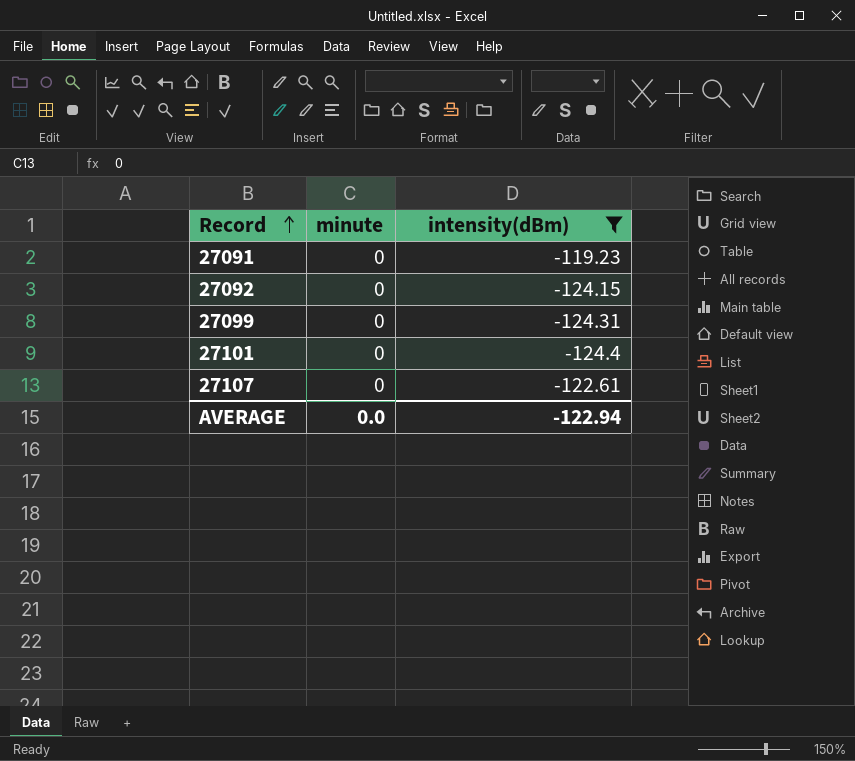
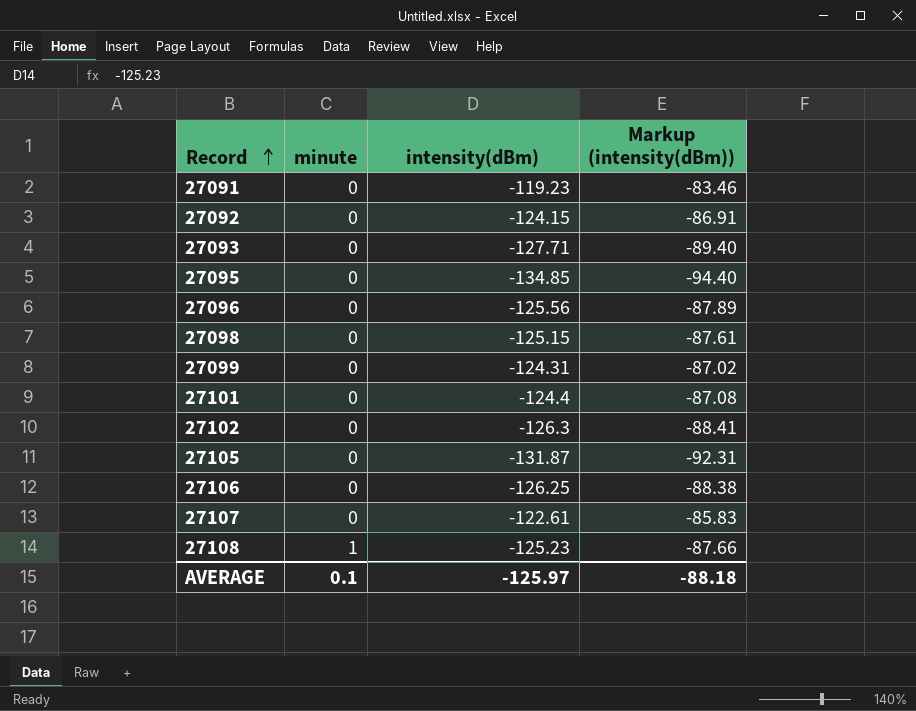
filter: intensity(dBm) >= -124.4 -> none
column Markup (intensity(dBm)) | formula: none -> [intensity(dBm)] * 0.7
AVERAGE | minute: 0.0 -> 0.1
AVERAGE | intensity(dBm): -122.94 -> -125.97

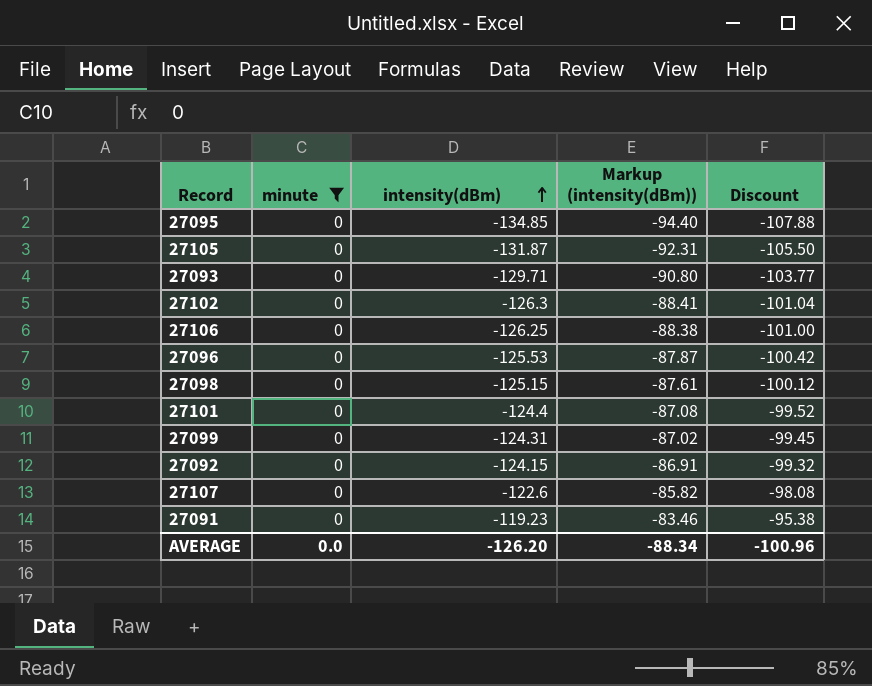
filter: none -> minute = 0
row order: Record ascending -> intensity(dBm) ascending
column Discount | formula: none -> [intensity(dBm)] * 0.8
27093 | intensity(dBm): -127.71 -> -129.71
27093 | Markup (intensity(dBm)): -89.40 -> -90.80
27096 | intensity(dBm): -125.56 -> -125.53
27096 | Markup (intensity(dBm)): -87.89 -> -87.87
27107 | intensity(dBm): -122.61 -> -122.6
27107 | Markup (intensity(dBm)): -85.83 -> -85.82
AVERAGE | minute: 0.1 -> 0.0
AVERAGE | intensity(dBm): -125.97 -> -126.20
AVERAGE | Markup (intensity(dBm)): -88.18 -> -88.34

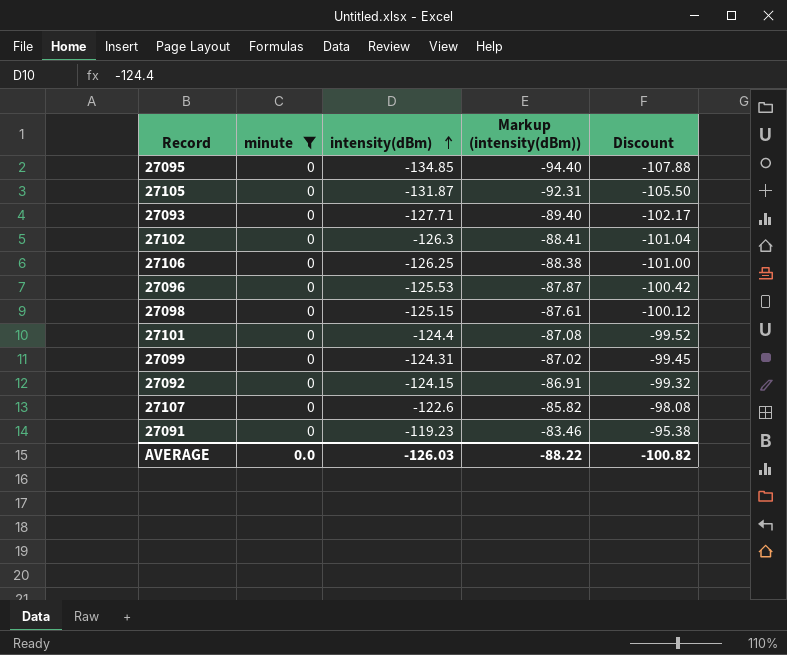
27093 | intensity(dBm): -129.71 -> -127.71
27093 | Markup (intensity(dBm)): -90.80 -> -89.40
27093 | Discount: -103.77 -> -102.17
AVERAGE | intensity(dBm): -126.20 -> -126.03
AVERAGE | Markup (intensity(dBm)): -88.34 -> -88.22
AVERAGE | Discount: -100.96 -> -100.82

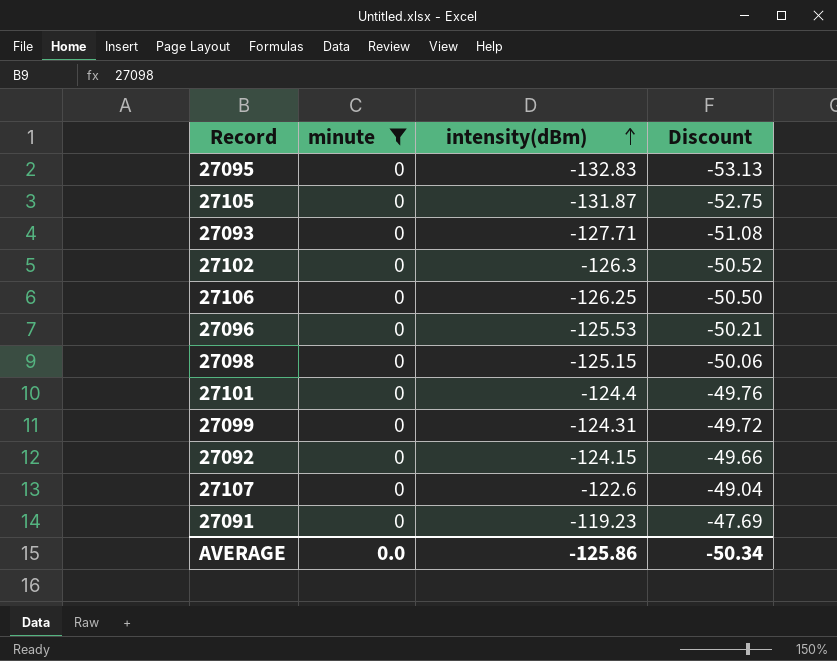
column Markup (intensity(dBm)) | formula: [intensity(dBm)] * 0.7 -> none
column Discount | formula: [intensity(dBm)] * 0.8 -> [intensity(dBm)] * 0.4
27095 | intensity(dBm): -134.85 -> -132.83
AVERAGE | intensity(dBm): -126.03 -> -125.86
AVERAGE | Discount: -100.82 -> -50.34

